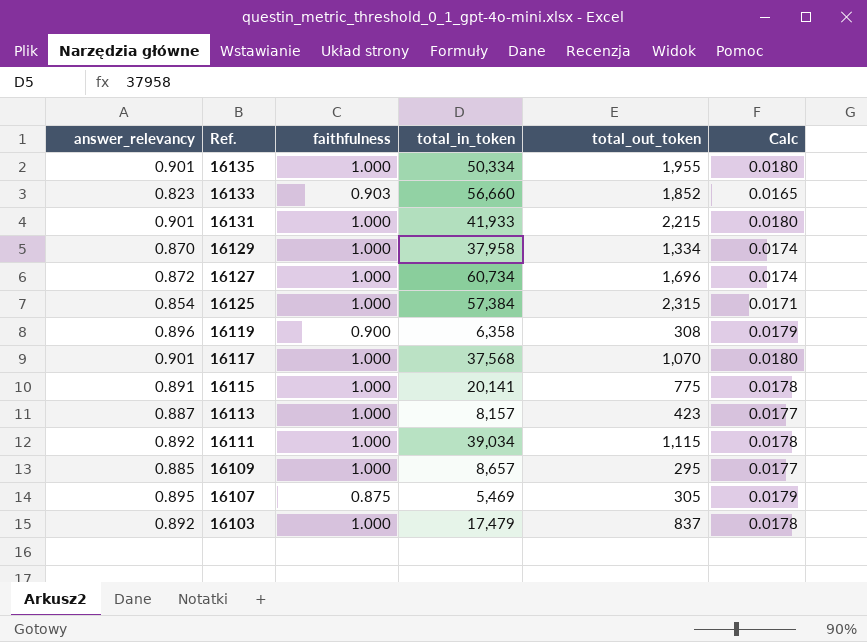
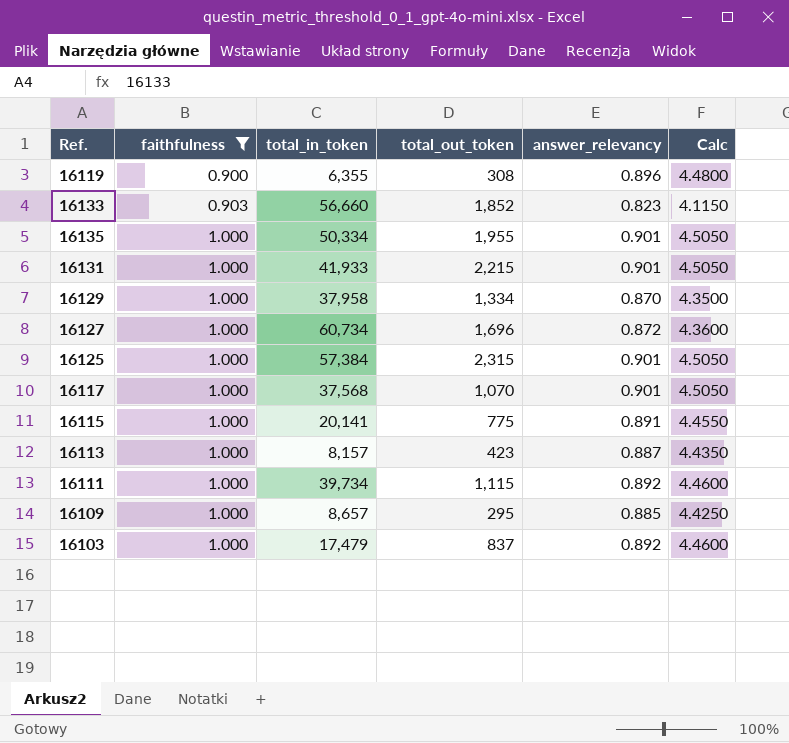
filter: none -> faithfulness != 0.875
row order: Ref. descending -> faithfulness ascending
column answer_relevancy | position: 1 -> 5
column Calc | formula: [answer_relevancy] * 0.02 -> [answer_relevancy] * 5
16119 | total_in_token: 6,358 -> 6,355
16125 | answer_relevancy: 0.854 -> 0.901
16111 | total_in_token: 39,034 -> 39,734

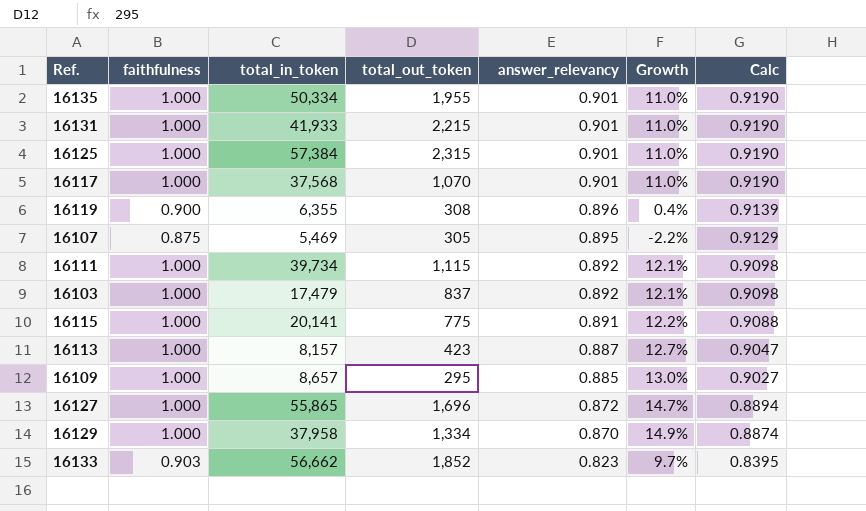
filter: faithfulness != 0.875 -> none
row order: faithfulness ascending -> answer_relevancy descending
column Growth | formula: none -> ([faithfulness] - [answer_relevancy]) / [answer_relevancy]
column Calc | formula: [answer_relevancy] * 5 -> [answer_relevancy] * 1.02
16127 | total_in_token: 60,734 -> 55,865
16133 | total_in_token: 56,660 -> 56,662

